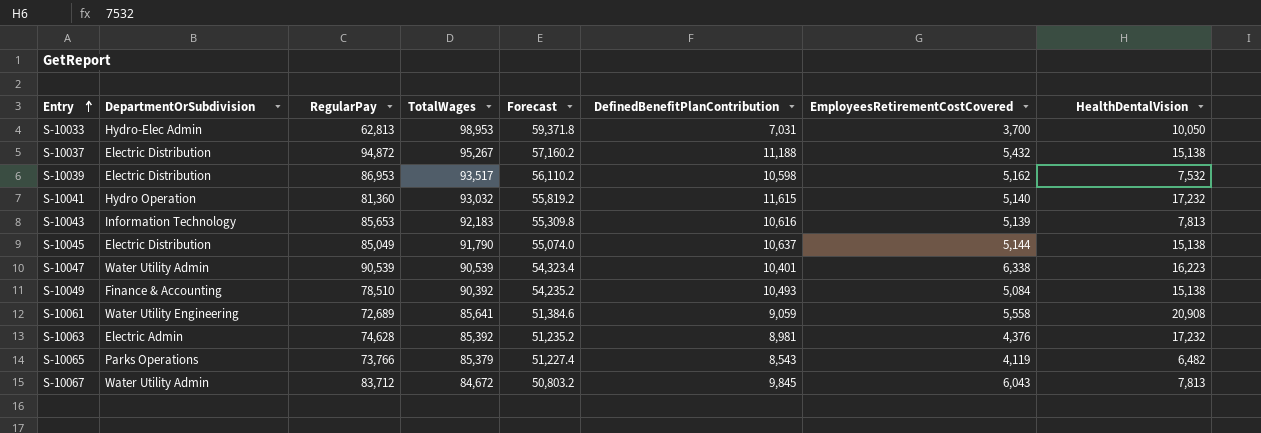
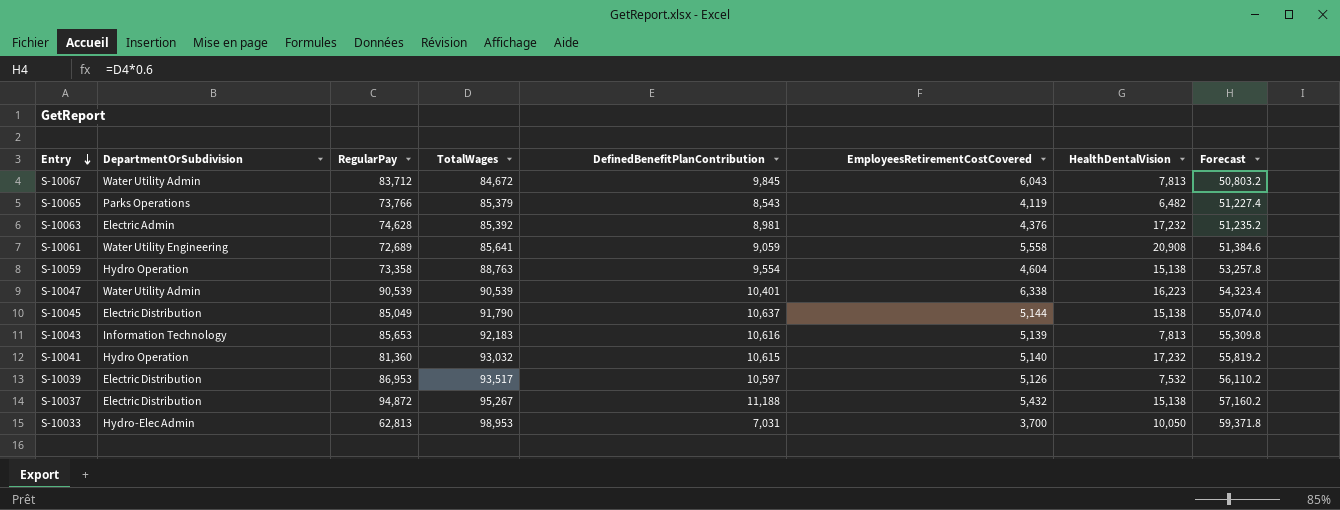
row order: Entry ascending -> Entry descending
column Forecast | position: 5 -> 8
row S-10049: Finance & Accounting | 78,510 | 90,392 | 54,235.2 | 10,493 | 5,084 | 15,138 -> none
row S-10059: none -> Hydro Operation | 73,358 | 88,763 | 9,554 | 4,604 | 15,138 | 53,257.8
S-10041 | DefinedBenefitPlanContribution: 11,615 -> 10,615
S-10039 | DefinedBenefitPlanContribution: 10,598 -> 10,597
S-10039 | EmployeesRetirementCostCovered: 5,162 -> 5,126

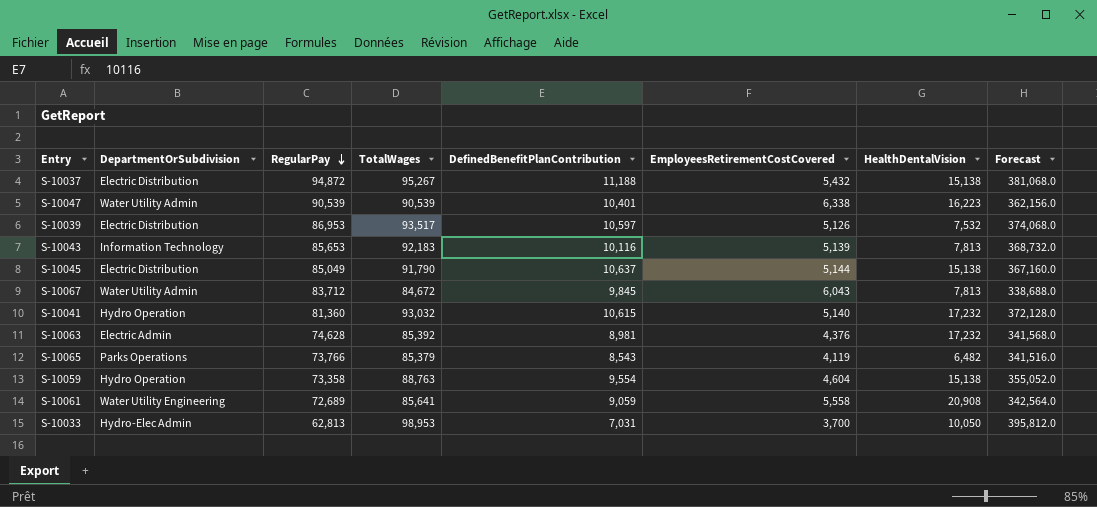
row order: Entry descending -> RegularPay descending
column Forecast | formula: [TotalWages] * 0.6 -> [TotalWages] * 4
S-10043 | DefinedBenefitPlanContribution: 10,616 -> 10,116

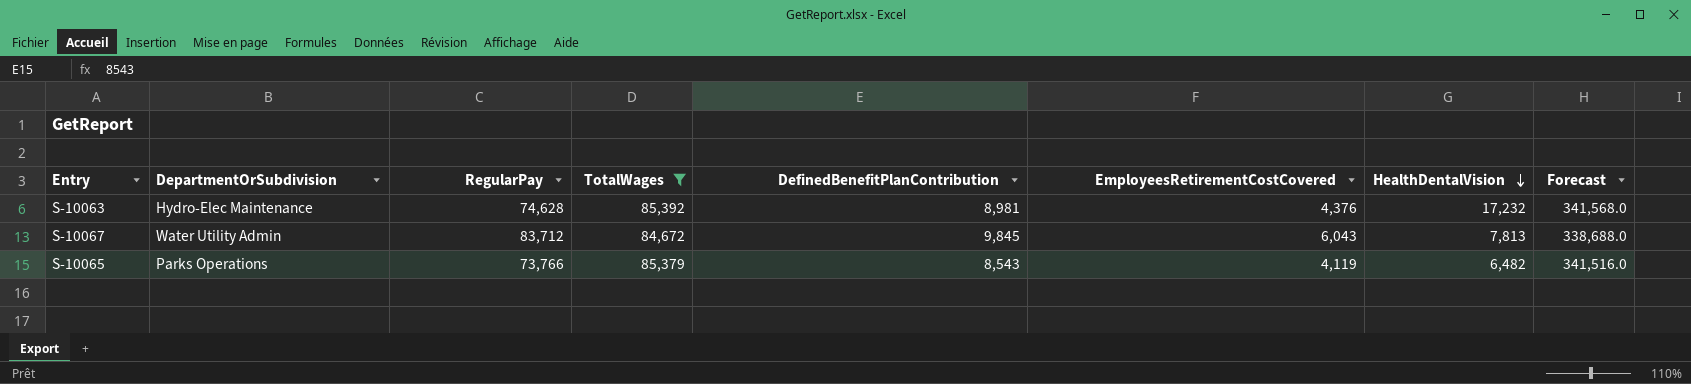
filter: none -> TotalWages <= 85,392
row order: RegularPay descending -> HealthDentalVision descending
S-10063 | DepartmentOrSubdivision: Electric Admin -> Hydro-Elec Maintenance

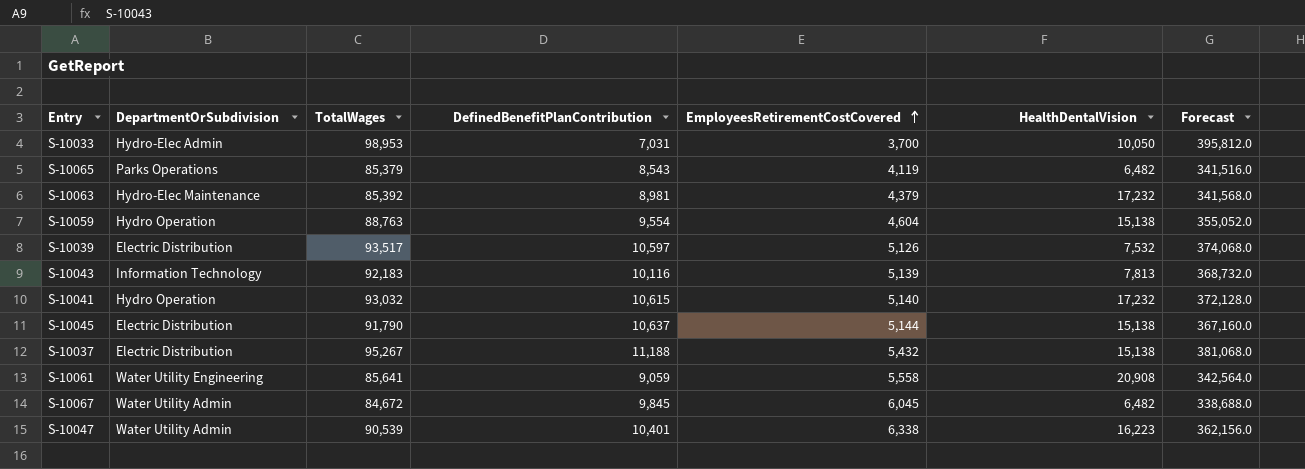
filter: TotalWages <= 85,392 -> none
row order: HealthDentalVision descending -> EmployeesRetirementCostCovered ascending
column RegularPay | position: 3 -> none
S-10063 | EmployeesRetirementCostCovered: 4,376 -> 4,379
S-10067 | EmployeesRetirementCostCovered: 6,043 -> 6,045
S-10067 | HealthDentalVision: 7,813 -> 6,482

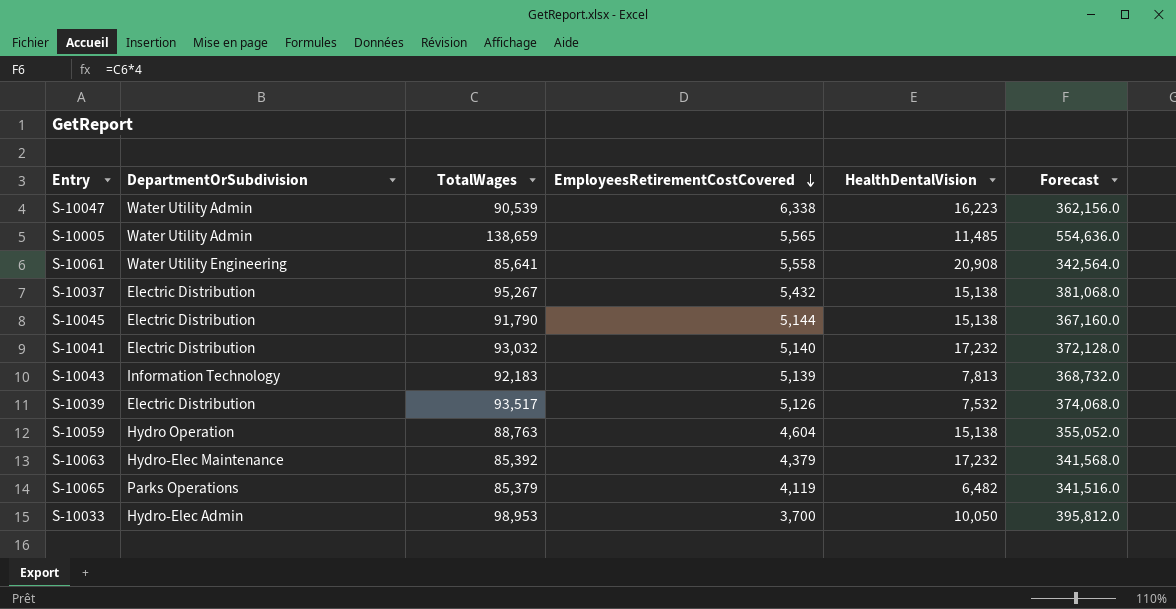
row order: EmployeesRetirementCostCovered ascending -> EmployeesRetirementCostCovered descending
column DefinedBenefitPlanContribution | position: 4 -> none
row S-10067: Water Utility Admin | 84,672 | 9,845 | 6,045 | 6,482 | 338,688.0 -> none
row S-10005: none -> Water Utility Admin | 138,659 | 5,565 | 11,485 | 554,636.0
S-10041 | DepartmentOrSubdivision: Hydro Operation -> Electric Distribution

